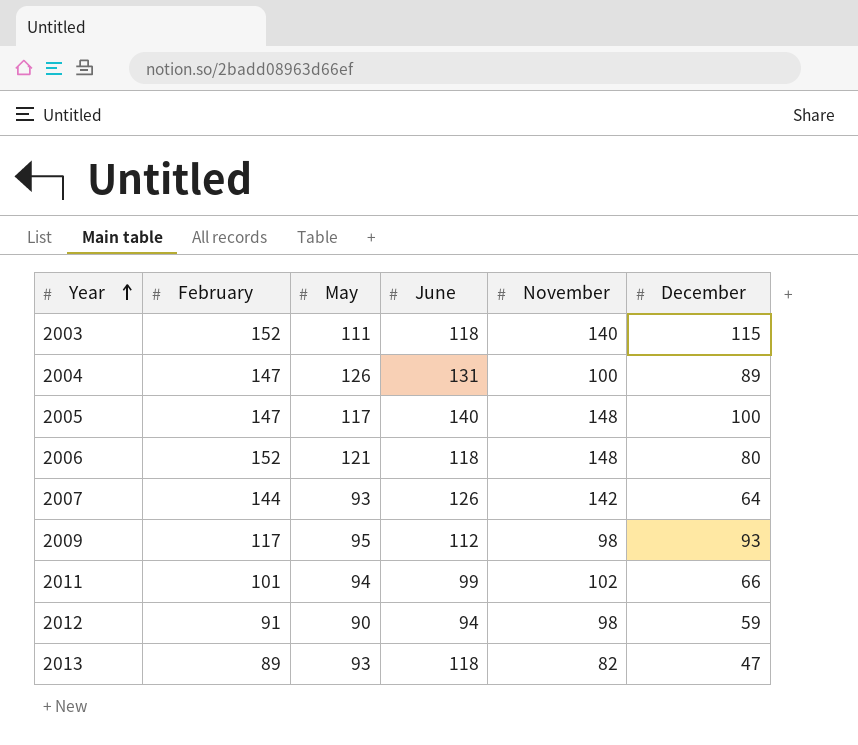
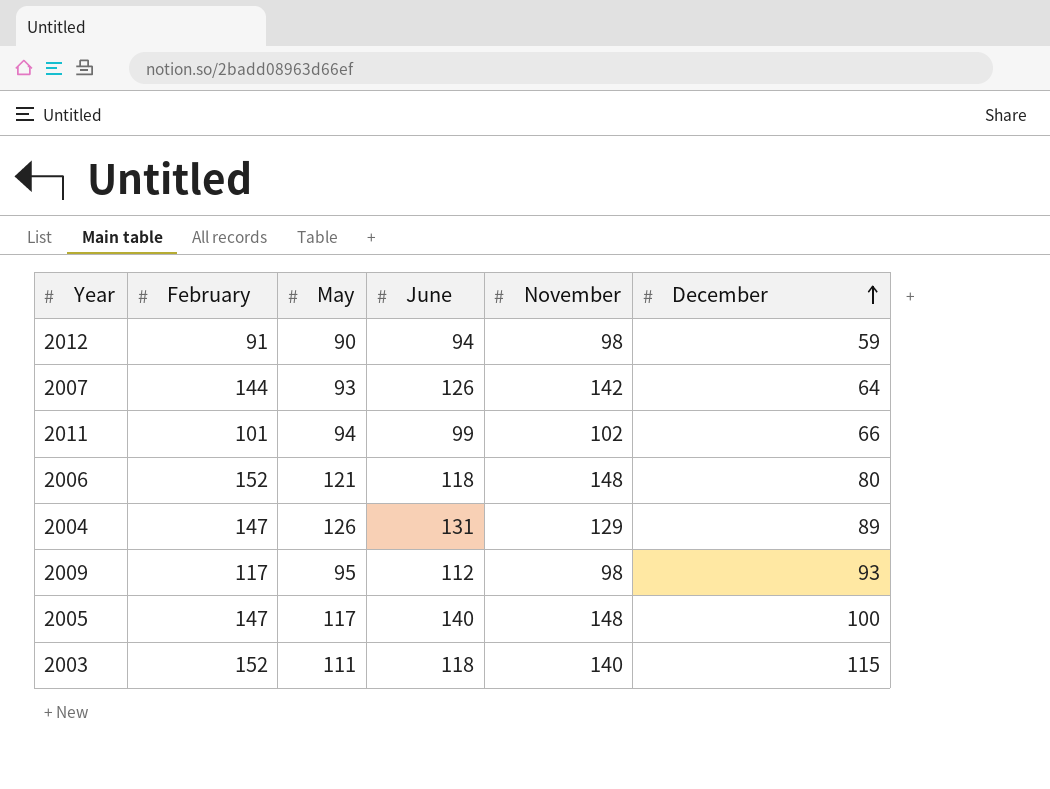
row order: Year ascending -> December ascending
row 2013: 89 | 93 | 118 | 82 | 47 -> none
2004 | November: 100 -> 129

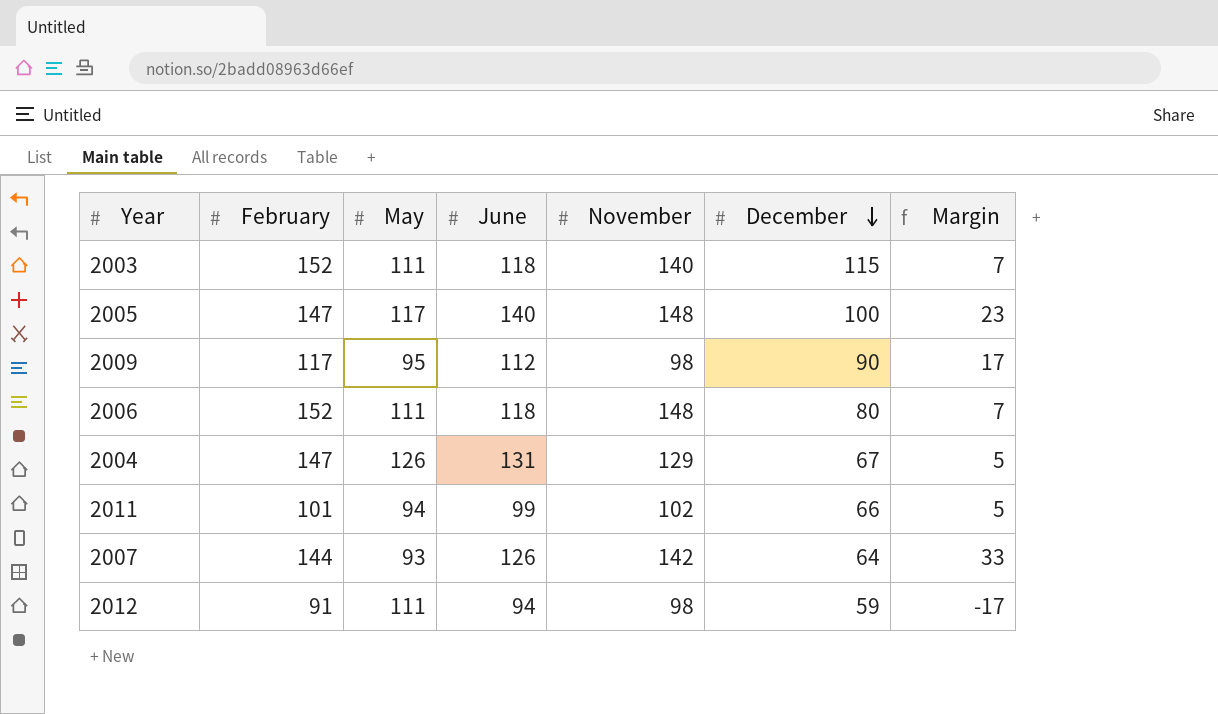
row order: December ascending -> December descending
column Margin | formula: none -> [June] - [May]
2009 | December: 93 -> 90
2006 | May: 121 -> 111
2004 | December: 89 -> 67
2012 | May: 90 -> 111

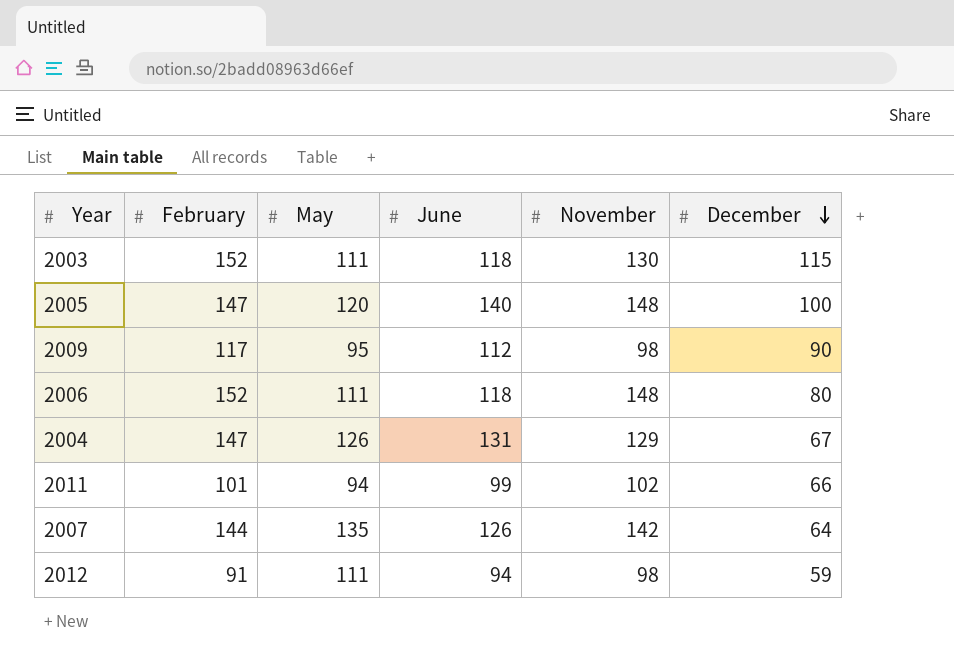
column Margin | formula: [June] - [May] -> none
2003 | November: 140 -> 130
2005 | May: 117 -> 120
2007 | May: 93 -> 135

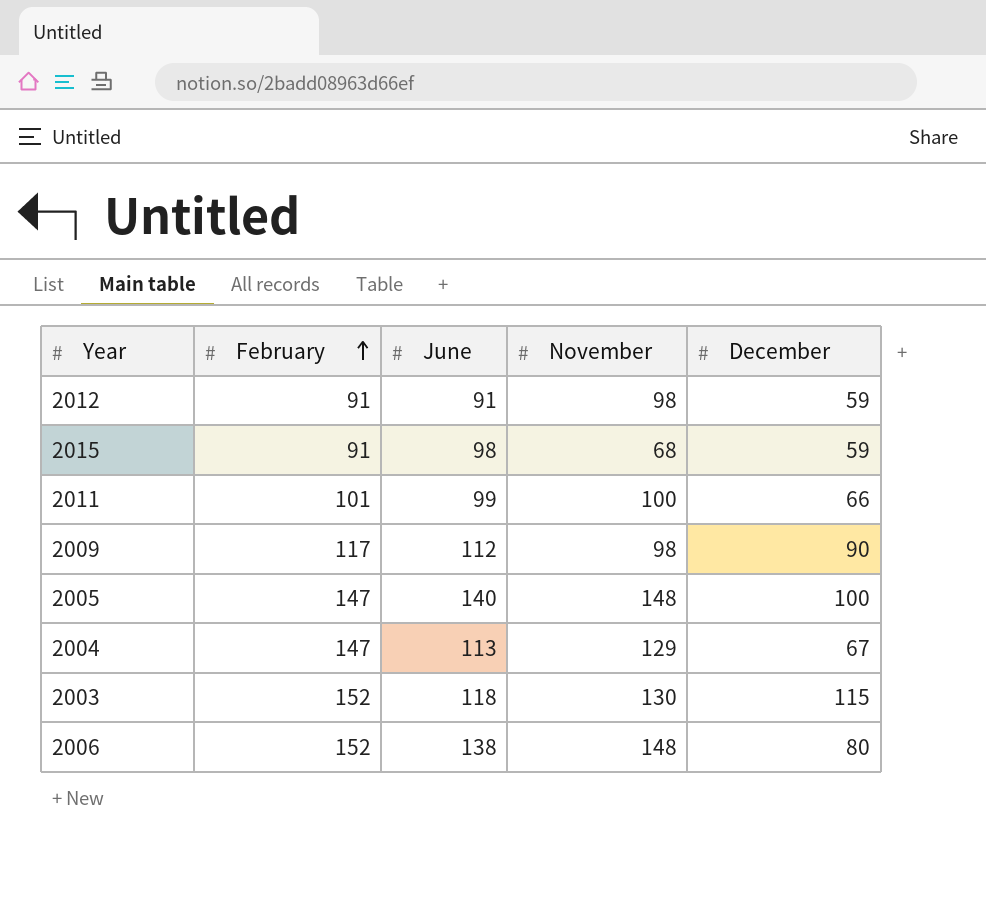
row order: December descending -> February ascending
column May | position: 3 -> none
row 2007: 144 | 135 | 126 | 142 | 64 -> none
2012 | June: 94 -> 91
row 2015: none -> 91 | 98 | 68 | 59
2011 | November: 102 -> 100
2004 | June: 131 -> 113
2006 | June: 118 -> 138

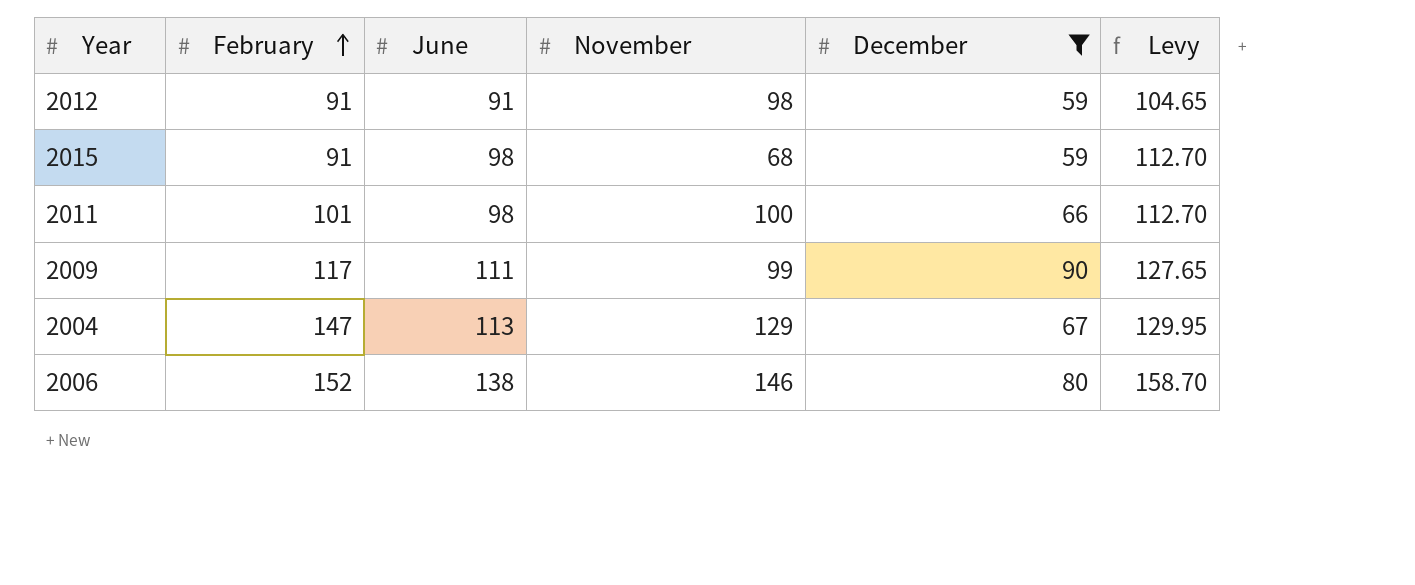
filter: none -> December <= 90
column Levy | formula: none -> [June] * 1.15
2011 | June: 99 -> 98
2009 | June: 112 -> 111
2009 | November: 98 -> 99
2006 | November: 148 -> 146

